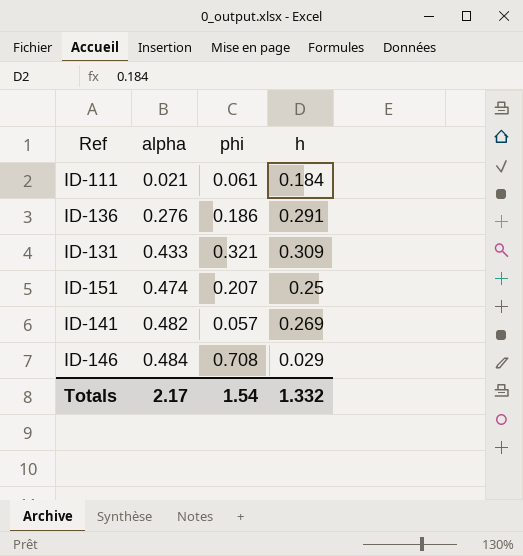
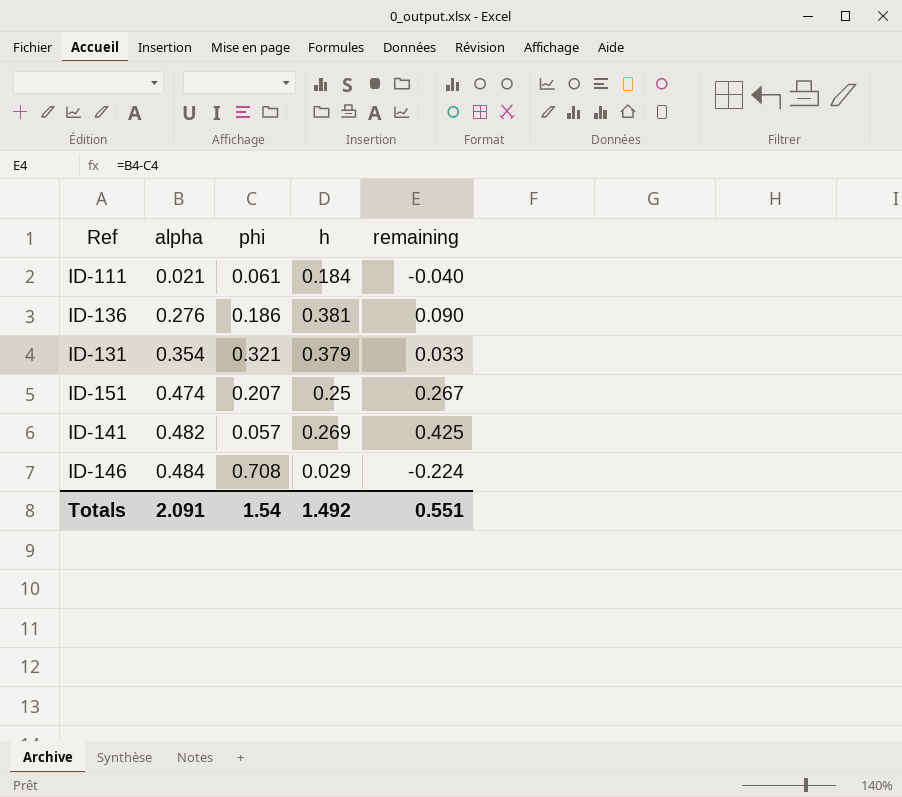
column remaining | formula: none -> [alpha] - [phi]
ID-136 | h: 0.291 -> 0.381
ID-131 | alpha: 0.433 -> 0.354
ID-131 | h: 0.309 -> 0.379
Totals | alpha: 2.17 -> 2.091
Totals | h: 1.332 -> 1.492

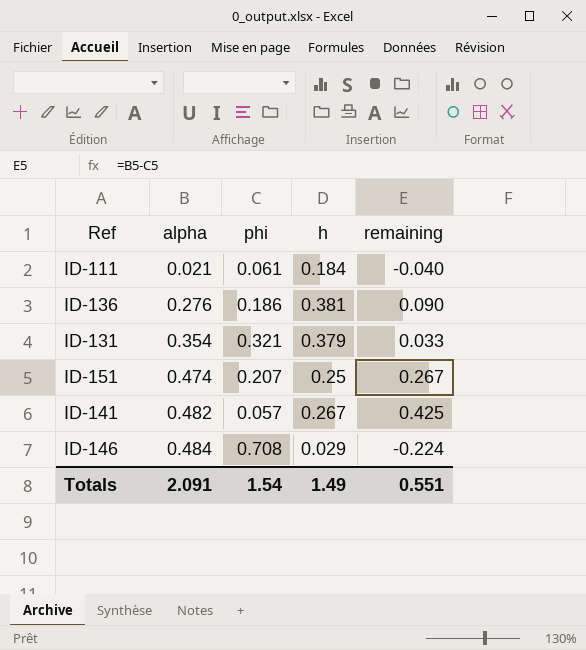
ID-141 | h: 0.269 -> 0.267
Totals | h: 1.492 -> 1.49

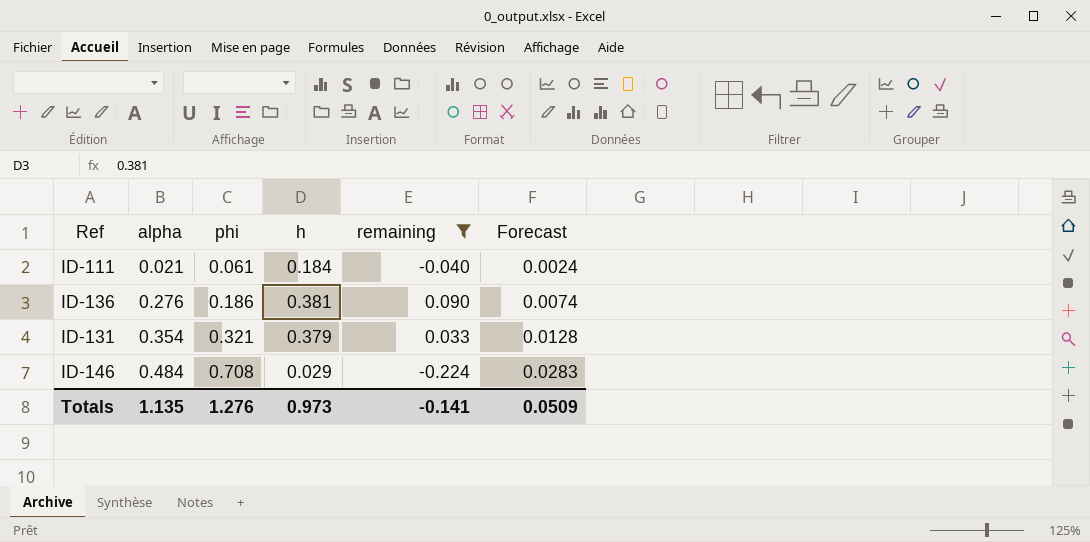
filter: none -> remaining <= 0.090
column Forecast | formula: none -> [phi] * 0.04
Totals | alpha: 2.091 -> 1.135
Totals | phi: 1.54 -> 1.276
Totals | h: 1.49 -> 0.973
Totals | remaining: 0.551 -> -0.141

